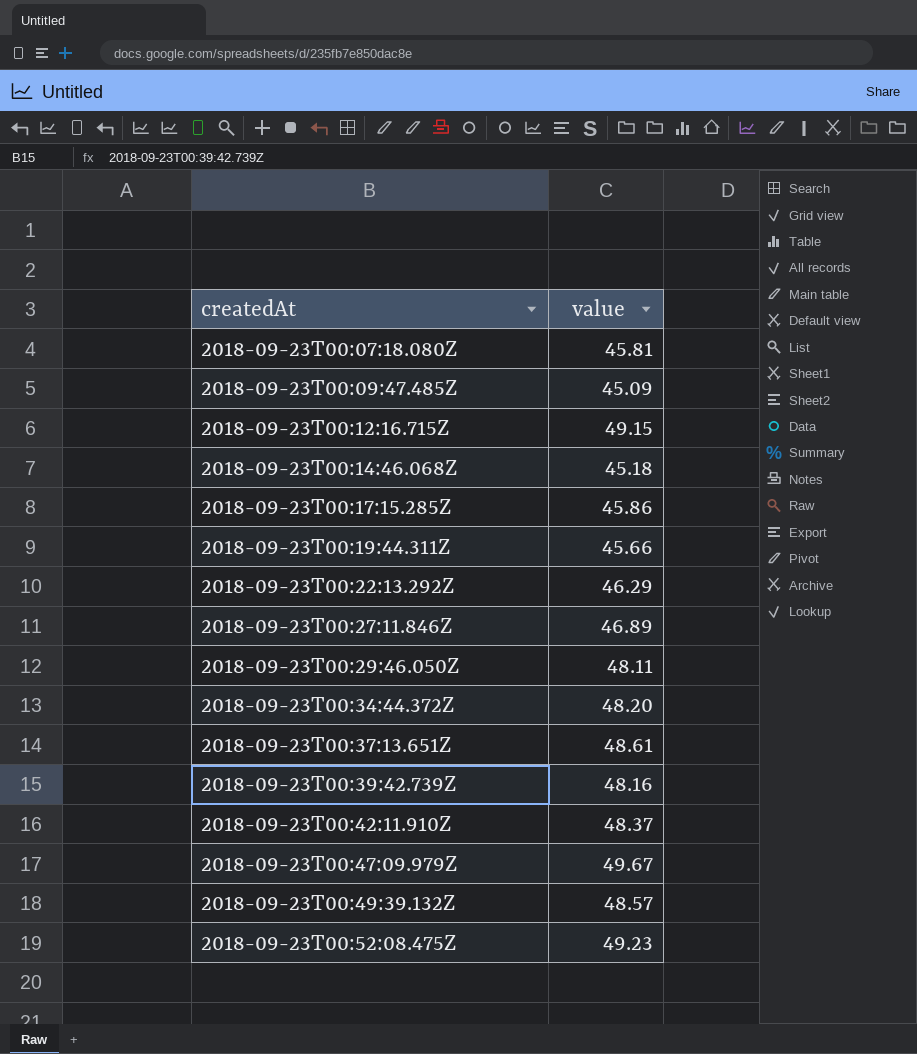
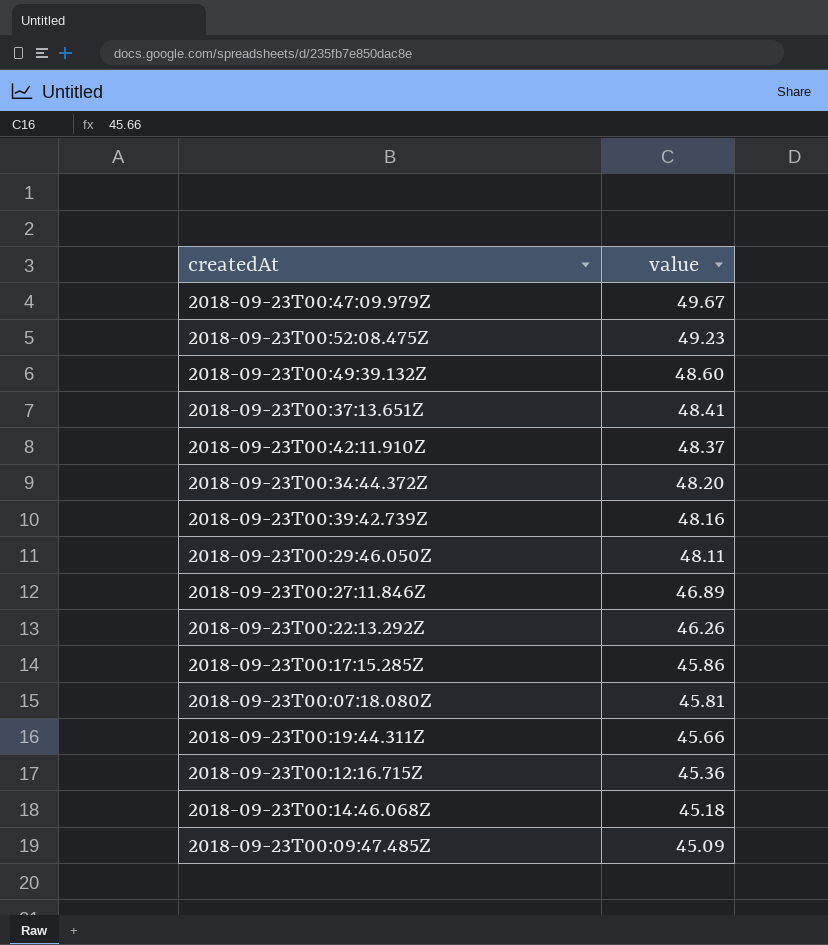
row order: createdAt ascending -> value descending
2018-09-23T00:49:39.132Z | value: 48.57 -> 48.60
2018-09-23T00:37:13.651Z | value: 48.61 -> 48.41
2018-09-23T00:22:13.292Z | value: 46.29 -> 46.26
2018-09-23T00:12:16.715Z | value: 49.15 -> 45.36

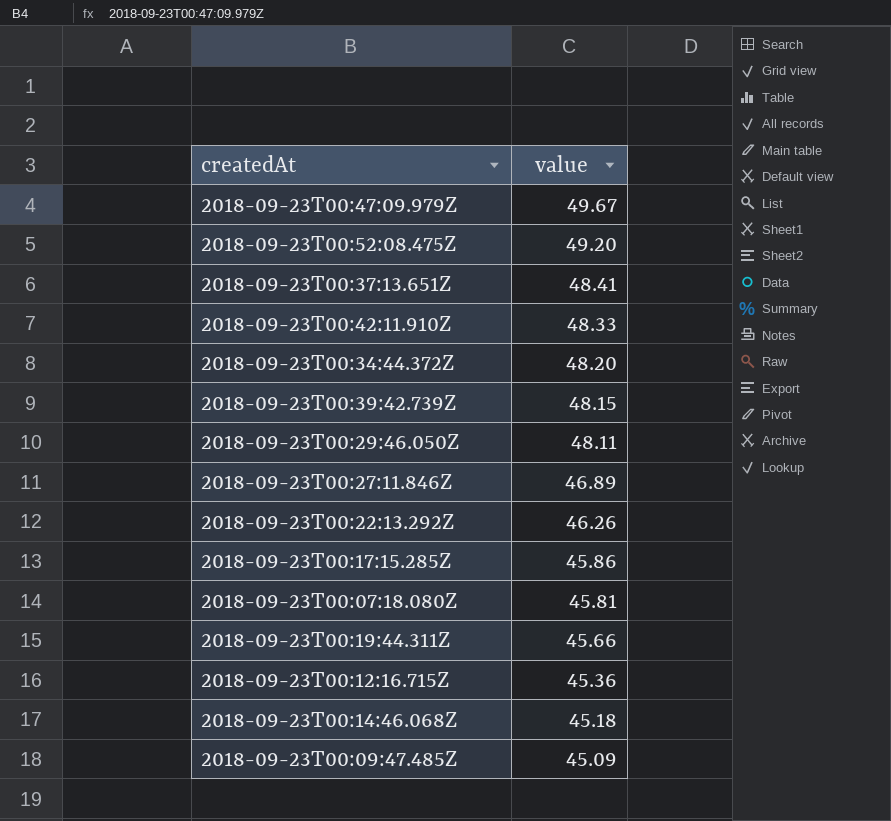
row 2018-09-23T00:49:39.132Z: 48.60 -> none
2018-09-23T00:52:08.475Z | value: 49.23 -> 49.20
2018-09-23T00:42:11.910Z | value: 48.37 -> 48.33
2018-09-23T00:39:42.739Z | value: 48.16 -> 48.15

